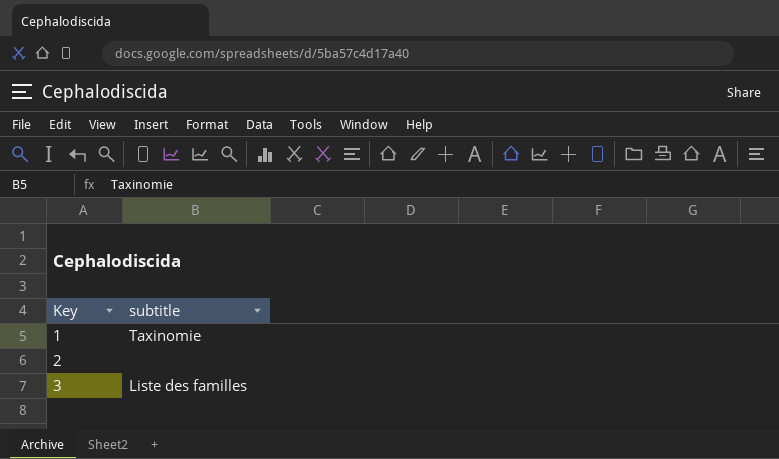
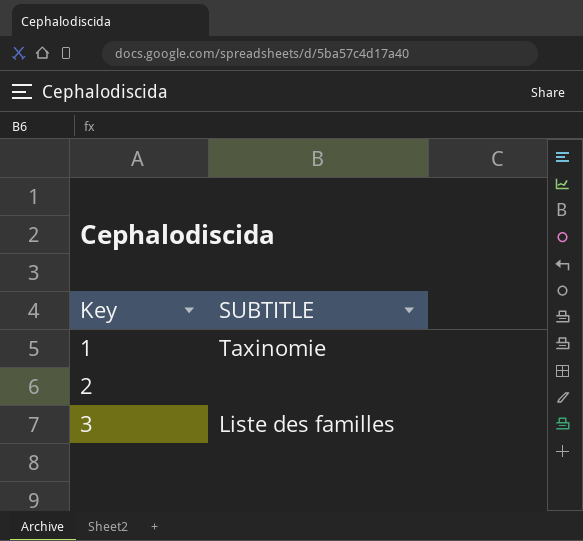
column name: subtitle -> SUBTITLE

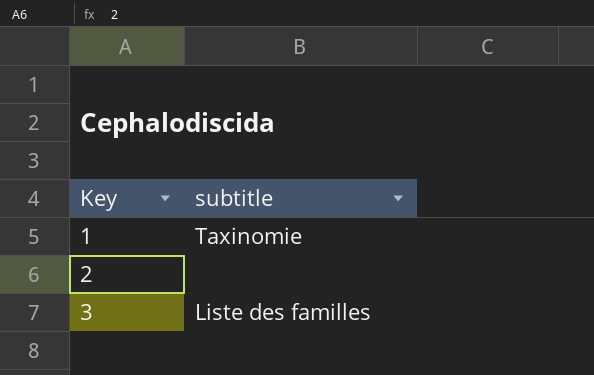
column name: SUBTITLE -> subtitle

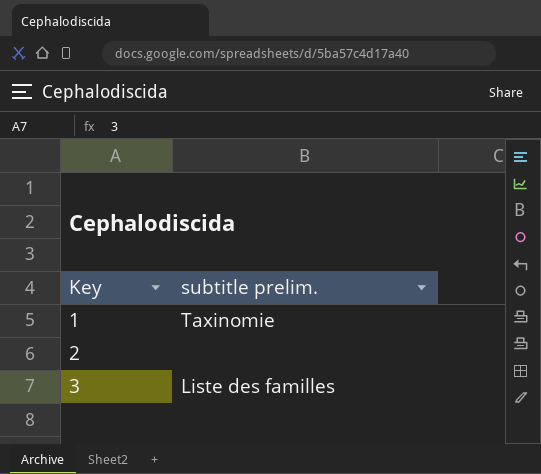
column name: subtitle -> subtitle prelim.

